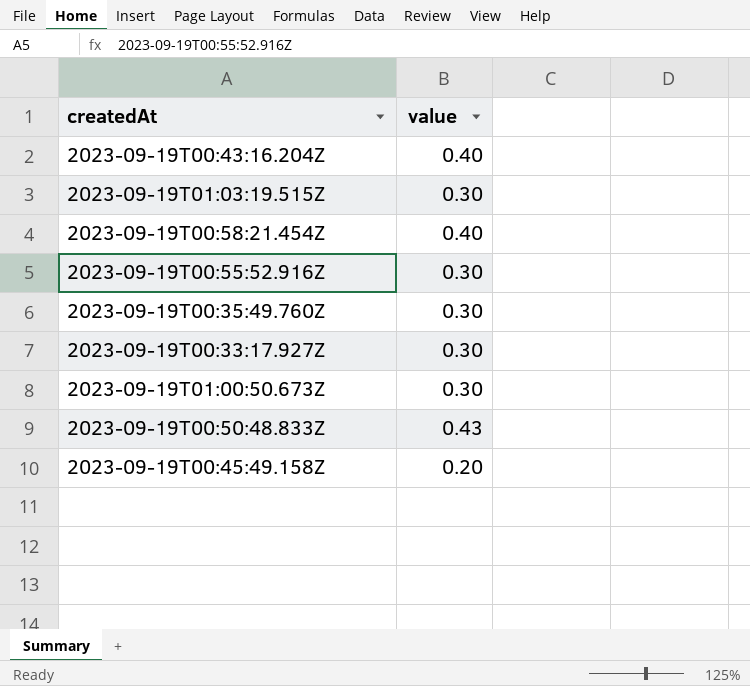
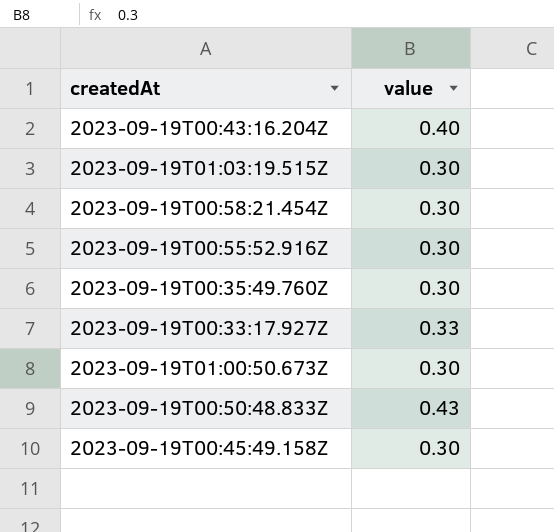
2023-09-19T00:58:21.454Z | value: 0.40 -> 0.30
2023-09-19T00:33:17.927Z | value: 0.30 -> 0.33
2023-09-19T00:45:49.158Z | value: 0.20 -> 0.30

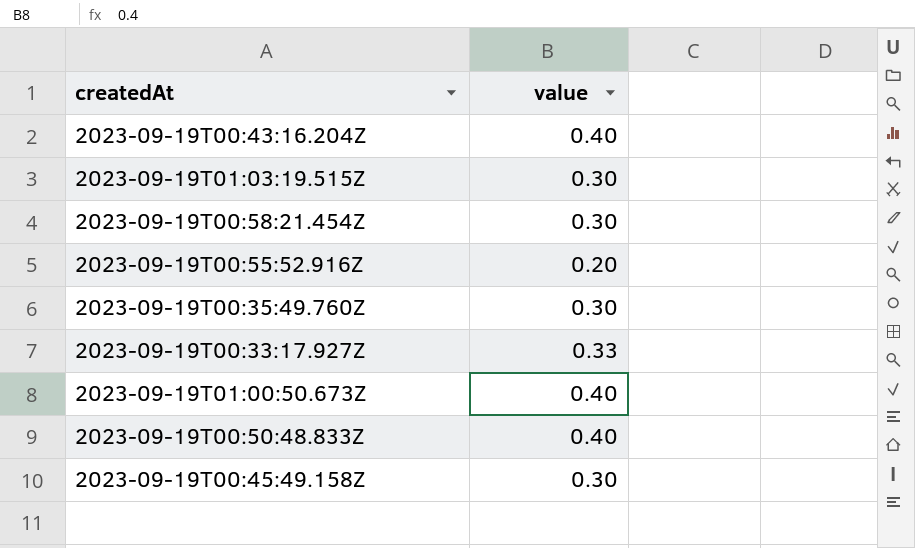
2023-09-19T00:55:52.916Z | value: 0.30 -> 0.20
2023-09-19T01:00:50.673Z | value: 0.30 -> 0.40
2023-09-19T00:50:48.833Z | value: 0.43 -> 0.40

